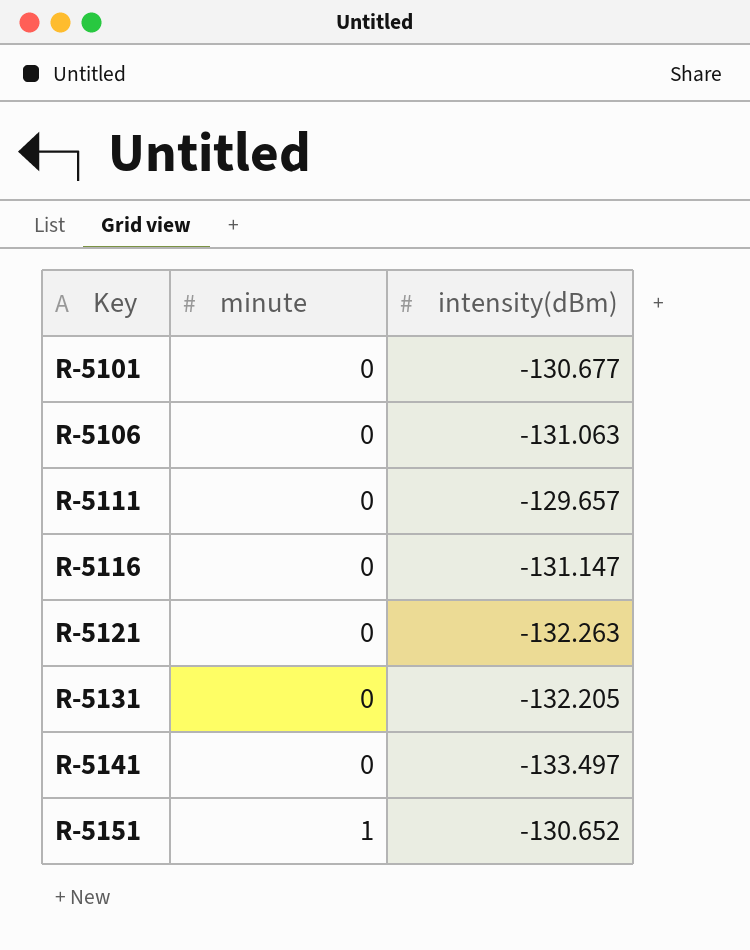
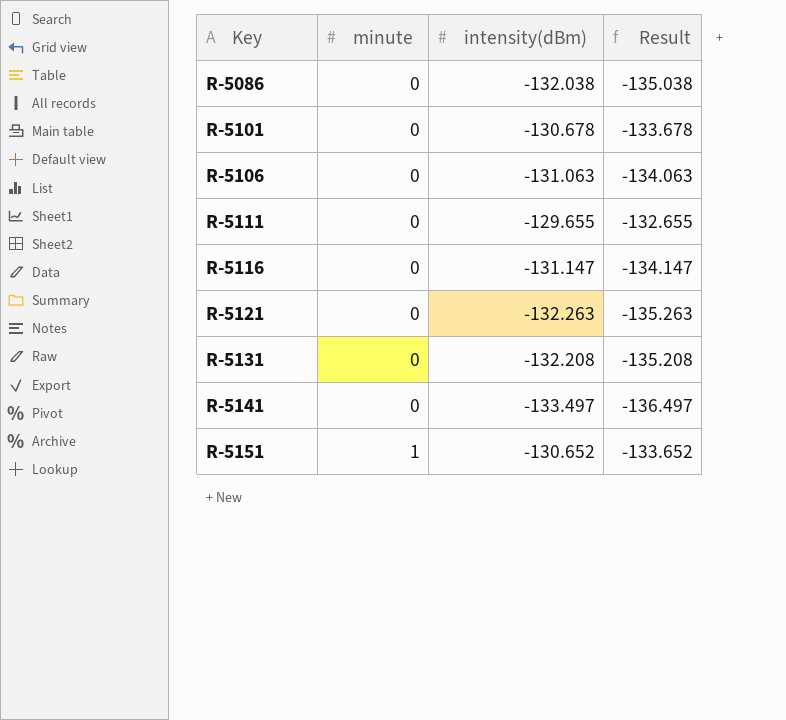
column Result | formula: none -> [intensity(dBm)] - 3
row R-5086: none -> 0 | -132.038 | -135.038
R-5101 | intensity(dBm): -130.677 -> -130.678
R-5111 | intensity(dBm): -129.657 -> -129.655
R-5131 | intensity(dBm): -132.205 -> -132.208

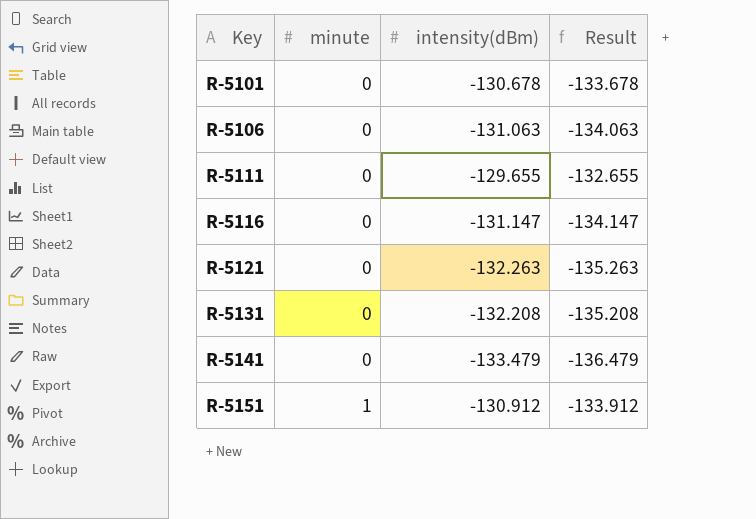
row R-5086: 0 | -132.038 | -135.038 -> none
R-5141 | intensity(dBm): -133.497 -> -133.479
R-5141 | Result: -136.497 -> -136.479
R-5151 | intensity(dBm): -130.652 -> -130.912
R-5151 | Result: -133.652 -> -133.912

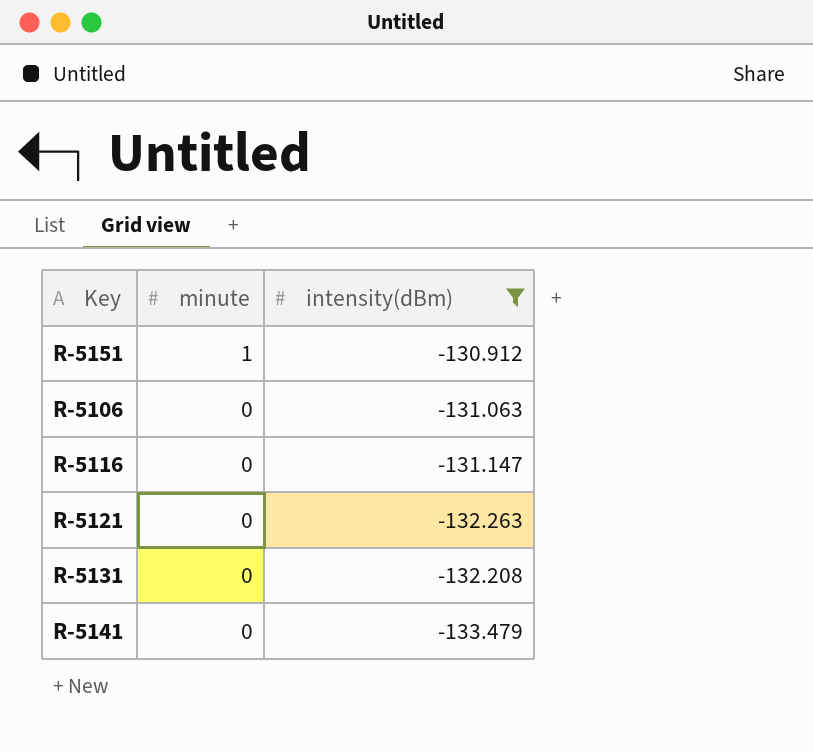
filter: none -> intensity(dBm) <= -130.912
row order: Key ascending -> minute descending
column Result | formula: [intensity(dBm)] - 3 -> none

